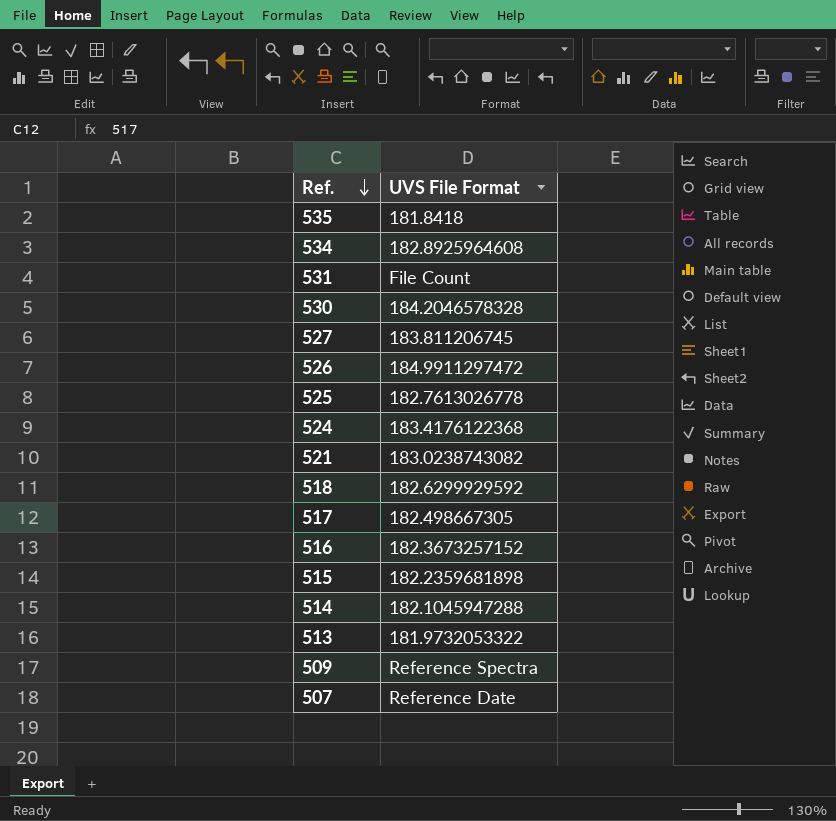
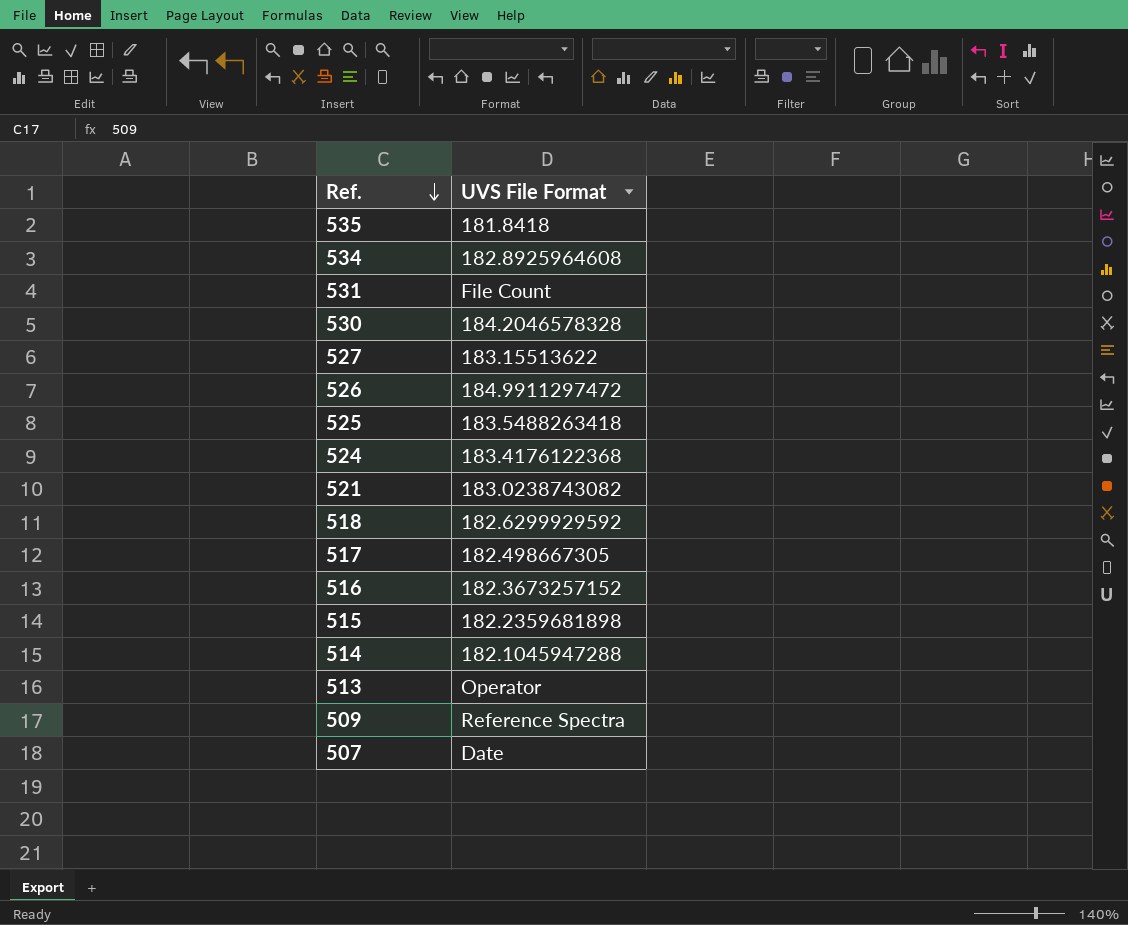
527 | UVS File Format: 183.811206745 -> 183.15513622
525 | UVS File Format: 182.7613026778 -> 183.5488263418
513 | UVS File Format: 181.9732053322 -> Operator
507 | UVS File Format: Reference Date -> Date

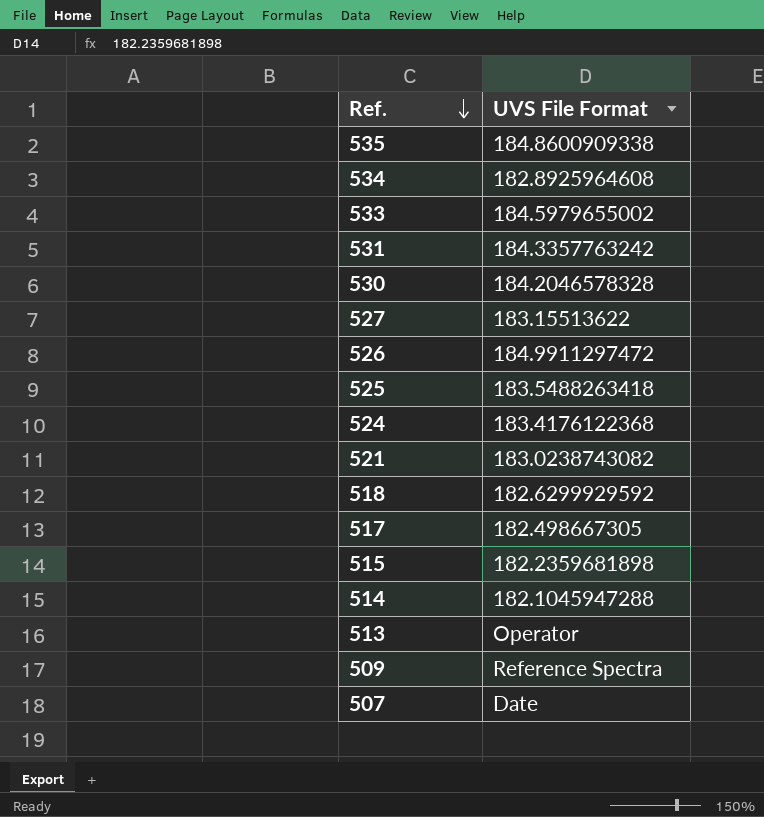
row 516: 182.3673257152 -> none
535 | UVS File Format: 181.8418 -> 184.8600909338
row 533: none -> 184.5979655002
531 | UVS File Format: File Count -> 184.3357763242

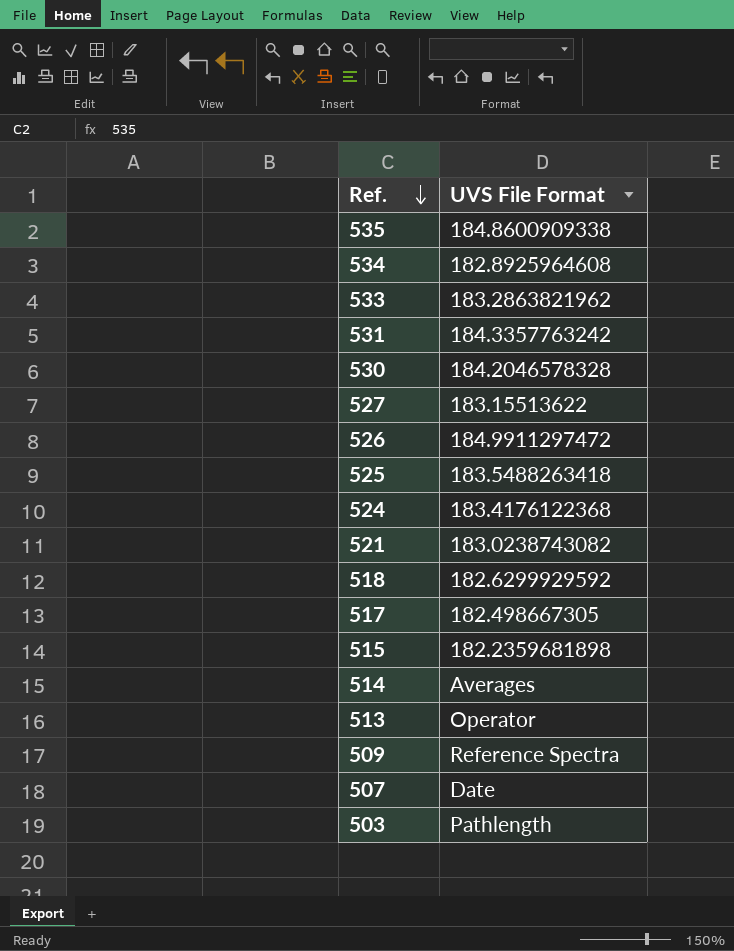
533 | UVS File Format: 184.5979655002 -> 183.2863821962
514 | UVS File Format: 182.1045947288 -> Averages
row 503: none -> Pathlength

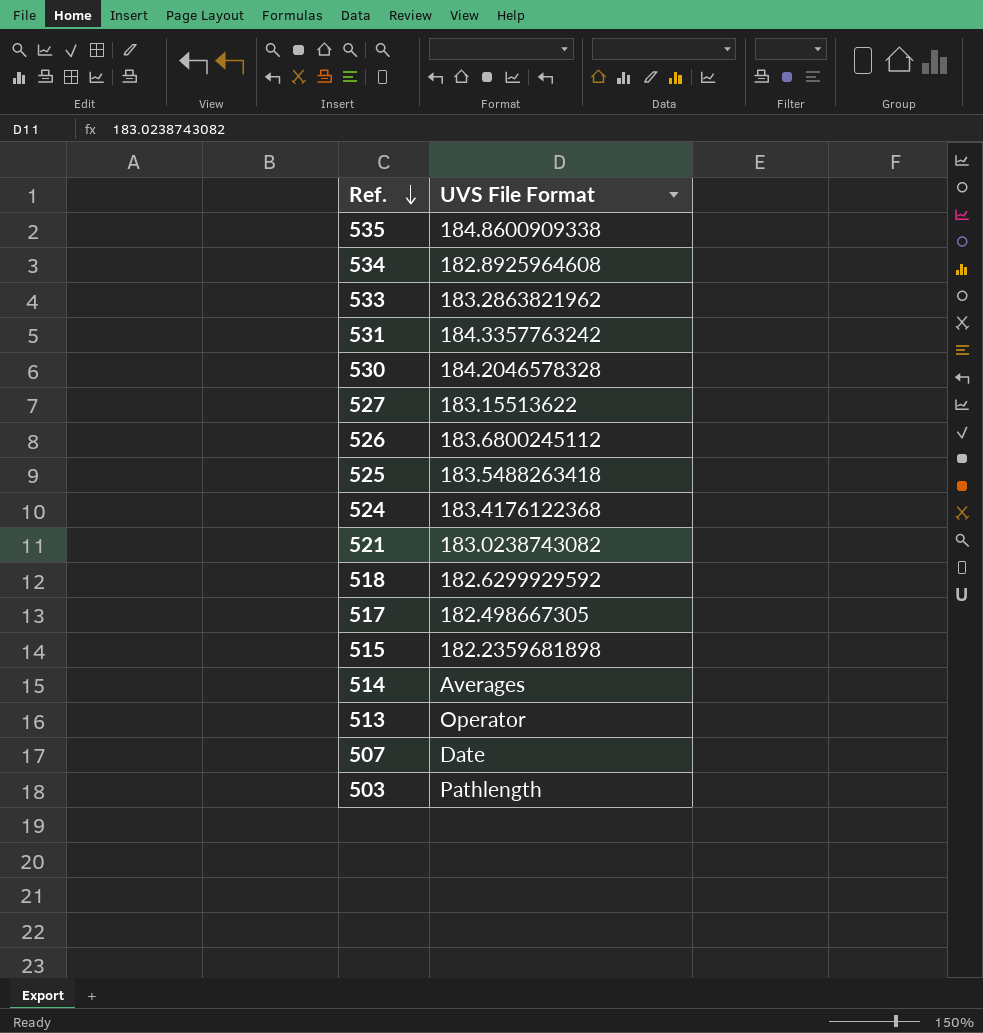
row 509: Reference Spectra -> none
526 | UVS File Format: 184.9911297472 -> 183.6800245112

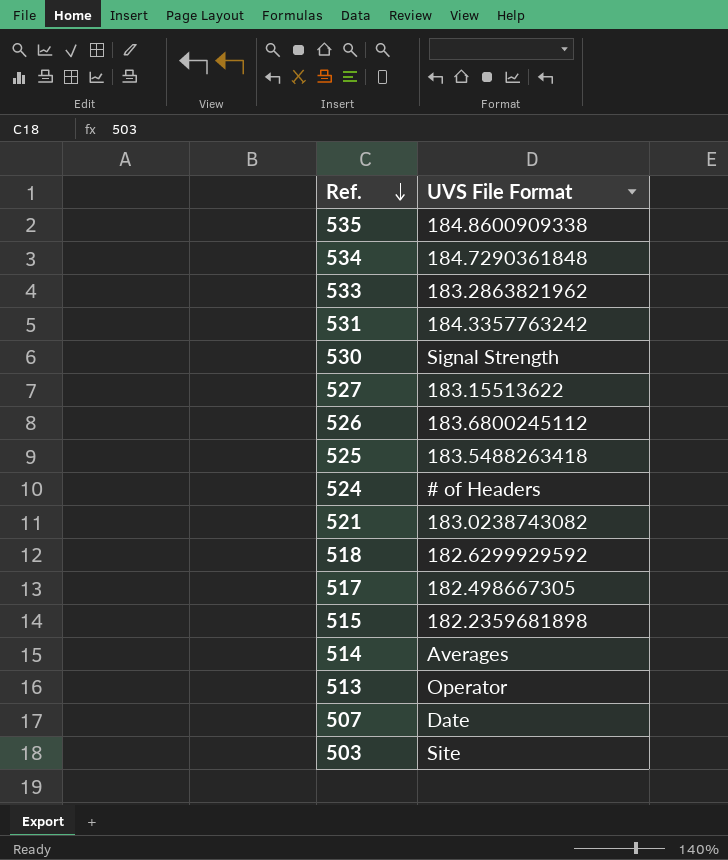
534 | UVS File Format: 182.8925964608 -> 184.7290361848
530 | UVS File Format: 184.2046578328 -> Signal Strength
524 | UVS File Format: 183.4176122368 -> # of Headers
503 | UVS File Format: Pathlength -> Site

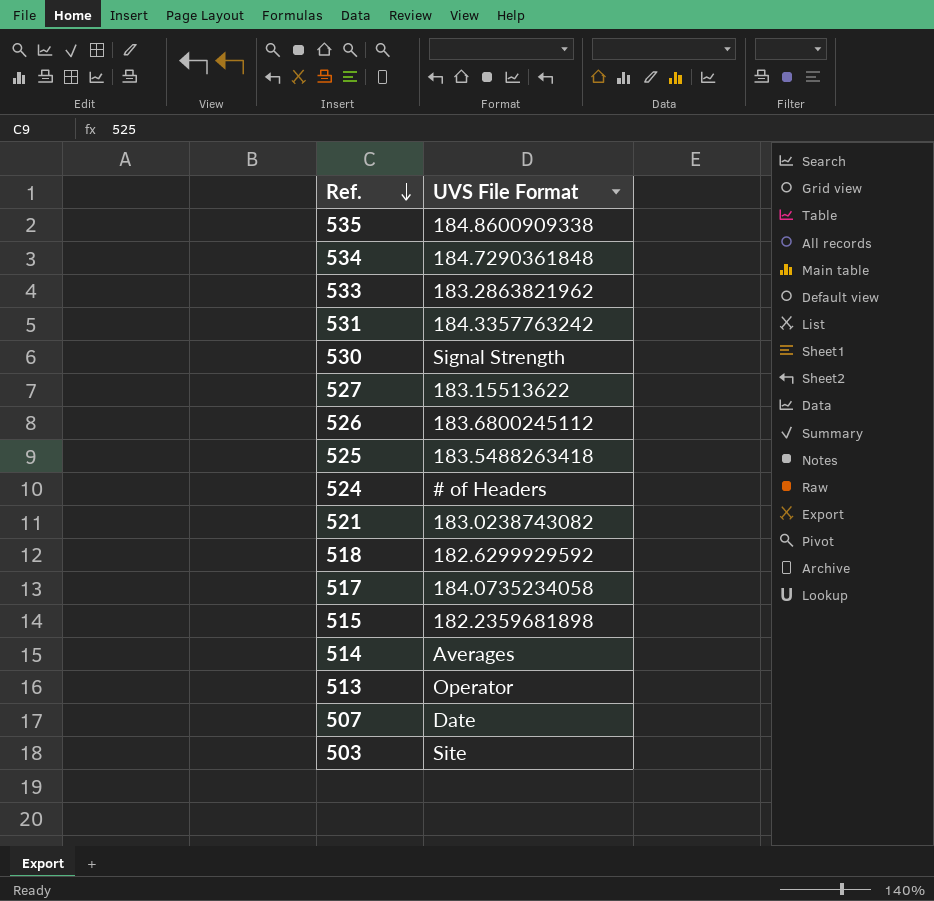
517 | UVS File Format: 182.498667305 -> 184.0735234058

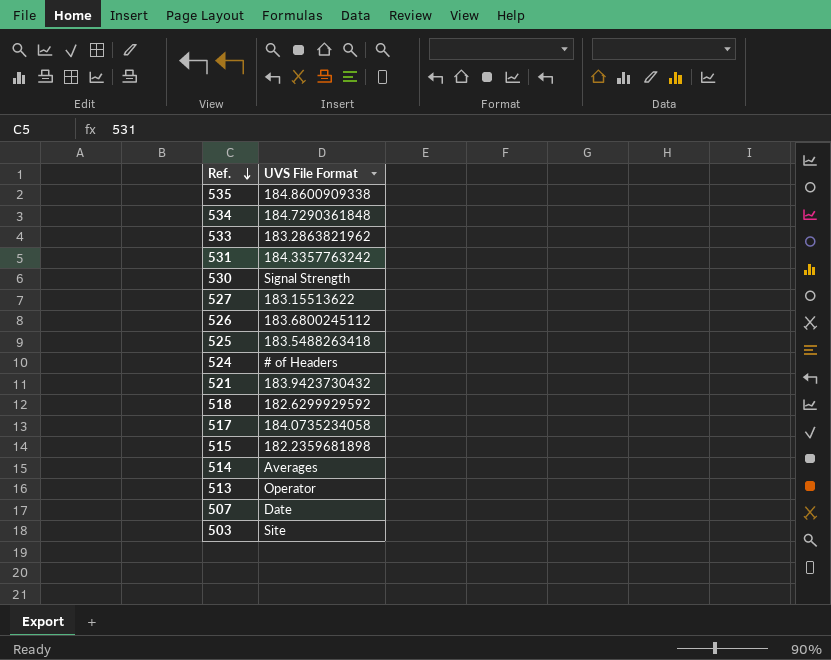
521 | UVS File Format: 183.0238743082 -> 183.9423730432

